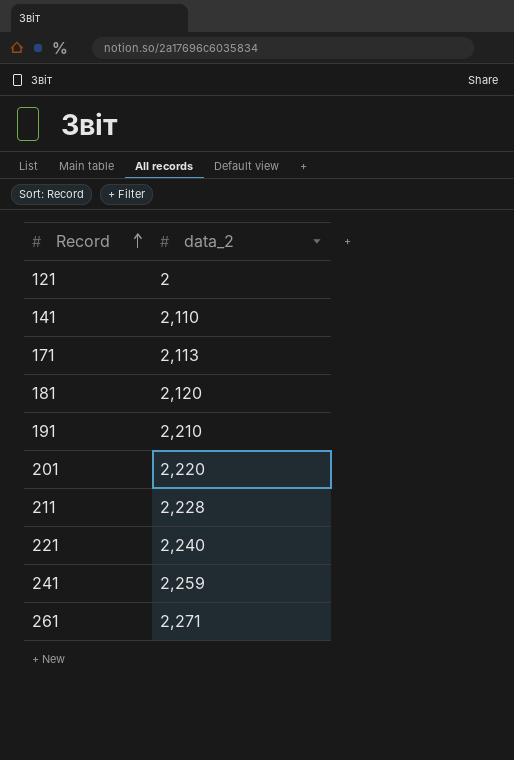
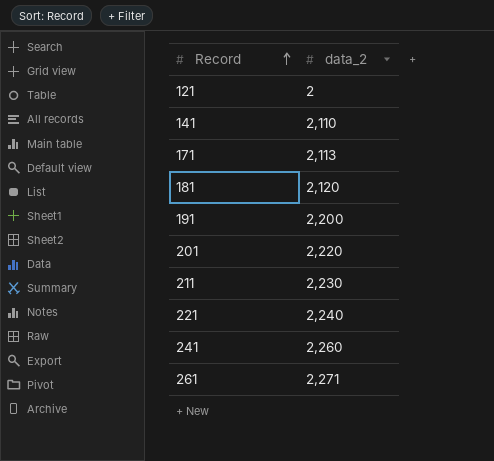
191 | data_2: 2,210 -> 2,200
211 | data_2: 2,228 -> 2,230
241 | data_2: 2,259 -> 2,260

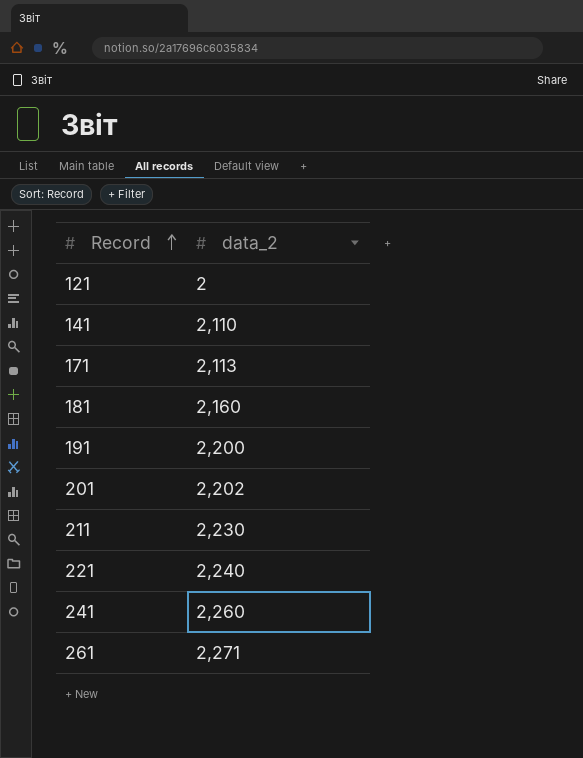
181 | data_2: 2,120 -> 2,160
201 | data_2: 2,220 -> 2,202

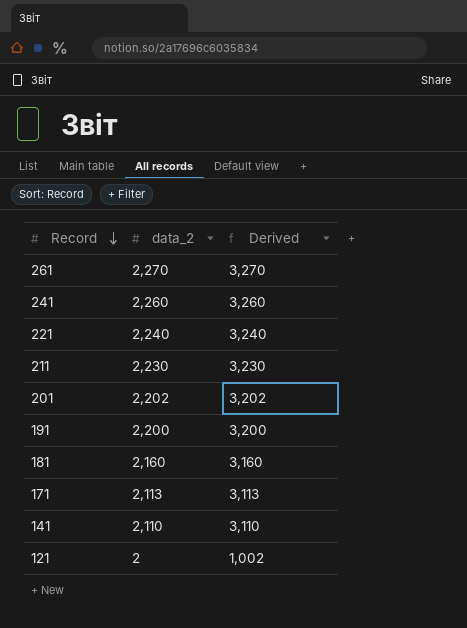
row order: Record ascending -> Record descending
column Derived | formula: none -> [data_2] + 1000
261 | data_2: 2,271 -> 2,270

